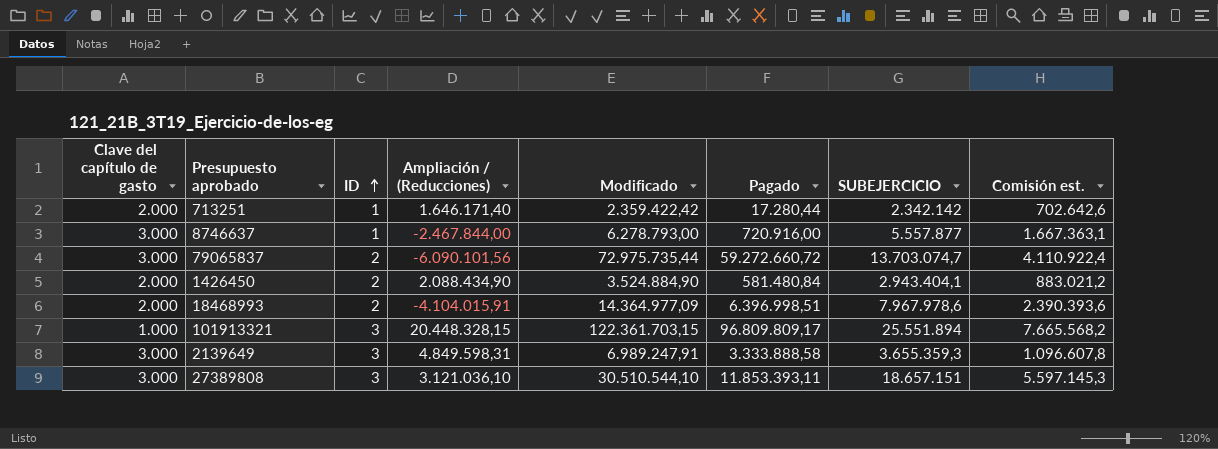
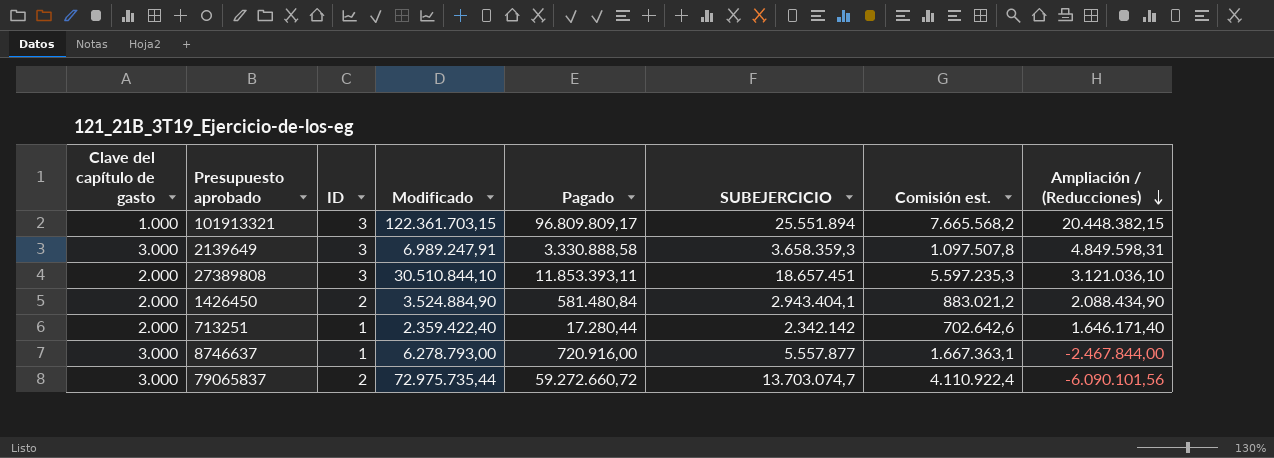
row order: ID ascending -> Ampliación / (Reducciones) descending
column Ampliación / (Reducciones) | position: 4 -> 8
row 18468993: 2.000 | 2 | -4.104.015,91 | 14.364.977,09 | 6.396.998,51 | 7.967.978,6 | 2.390.393,6 -> none
101913321 | Ampliación / (Reducciones): 20.448.328,15 -> 20.448.382,15
2139649 | Pagado: 3.333.888,58 -> 3.330.888,58
2139649 | SUBEJERCICIO: 3.655.359,3 -> 3.658.359,3
2139649 | Comisión est.: 1.096.607,8 -> 1.097.507,8
27389808 | Clave del capítulo de gasto: 3.000 -> 2.000
27389808 | Modificado: 30.510.544,10 -> 30.510.844,10
27389808 | SUBEJERCICIO: 18.657.151 -> 18.657.451
27389808 | Comisión est.: 5.597.145,3 -> 5.597.235,3
713251 | Modificado: 2.359.422,42 -> 2.359.422,40

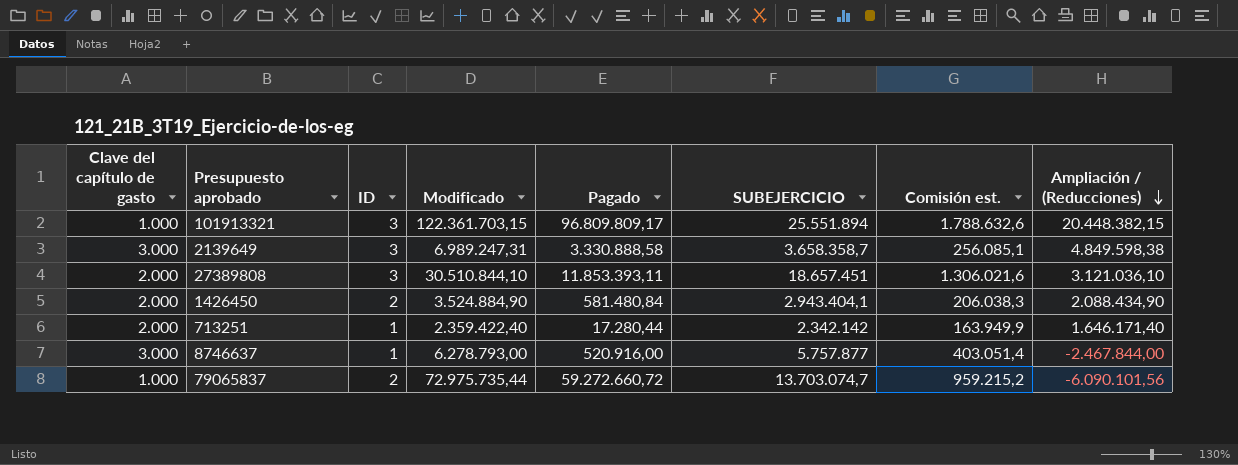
column Comisión est. | formula: [SUBEJERCICIO] * 0,3 -> [SUBEJERCICIO] * 0,07
2139649 | Modificado: 6.989.247,91 -> 6.989.247,31
2139649 | SUBEJERCICIO: 3.658.359,3 -> 3.658.358,7
2139649 | Ampliación / (Reducciones): 4.849.598,31 -> 4.849.598,38
8746637 | Pagado: 720.916,00 -> 520.916,00
8746637 | SUBEJERCICIO: 5.557.877 -> 5.757.877
79065837 | Clave del capítulo de gasto: 3.000 -> 1.000

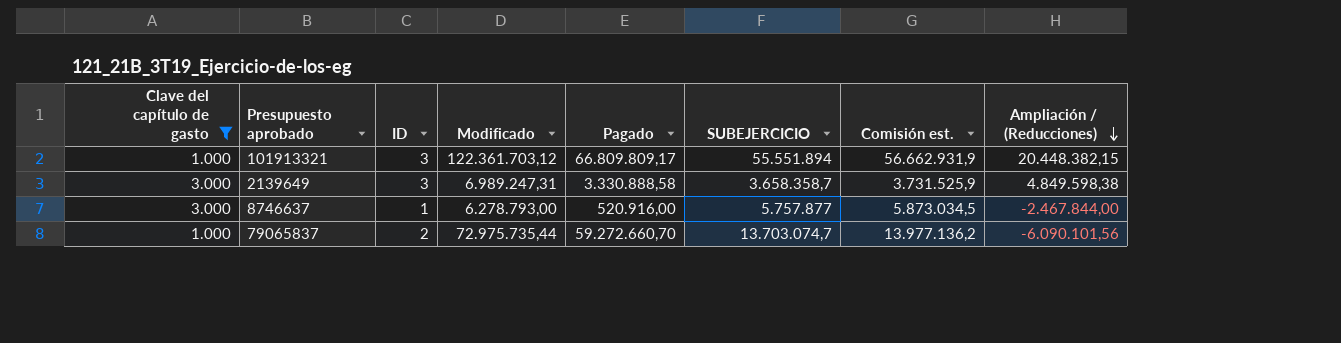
filter: none -> Clave del capítulo de gasto != 2.000
column Comisión est. | formula: [SUBEJERCICIO] * 0,07 -> [SUBEJERCICIO] * 1,02
101913321 | Modificado: 122.361.703,15 -> 122.361.703,12
101913321 | Pagado: 96.809.809,17 -> 66.809.809,17
101913321 | SUBEJERCICIO: 25.551.894 -> 55.551.894
79065837 | Pagado: 59.272.660,72 -> 59.272.660,70

